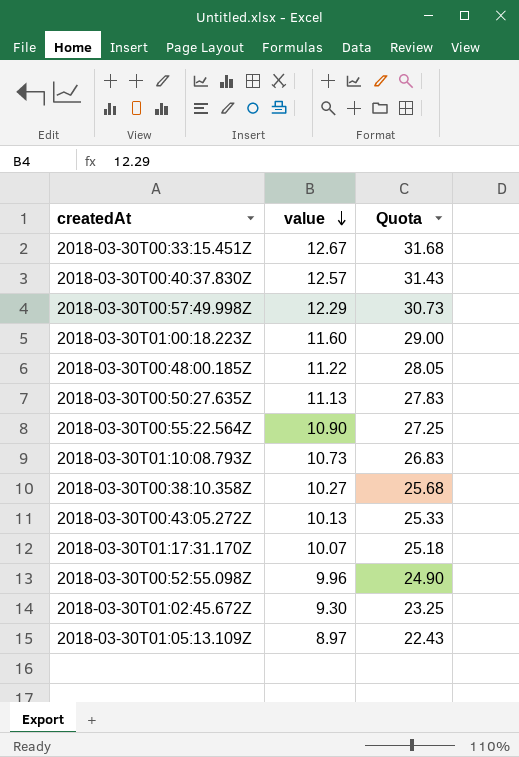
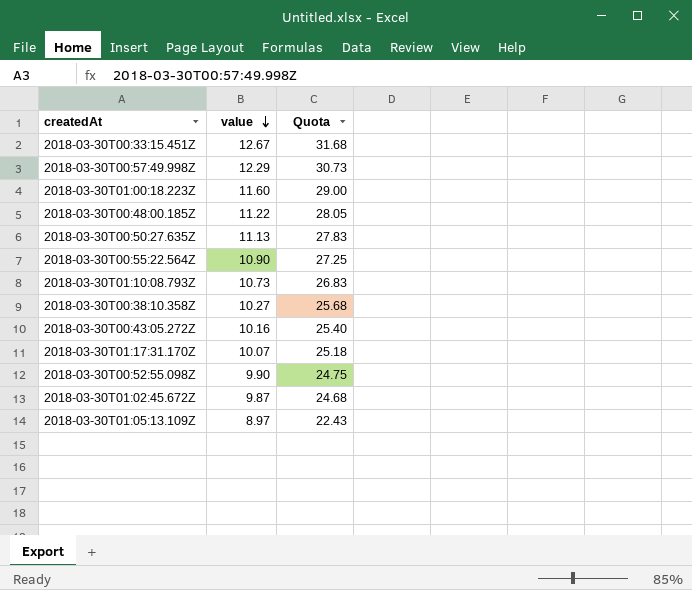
row 2018-03-30T00:40:37.830Z: 12.57 | 31.43 -> none
2018-03-30T00:43:05.272Z | value: 10.13 -> 10.16
2018-03-30T00:43:05.272Z | Quota: 25.33 -> 25.40
2018-03-30T00:52:55.098Z | value: 9.96 -> 9.90
2018-03-30T00:52:55.098Z | Quota: 24.90 -> 24.75
2018-03-30T01:02:45.672Z | value: 9.30 -> 9.87
2018-03-30T01:02:45.672Z | Quota: 23.25 -> 24.68

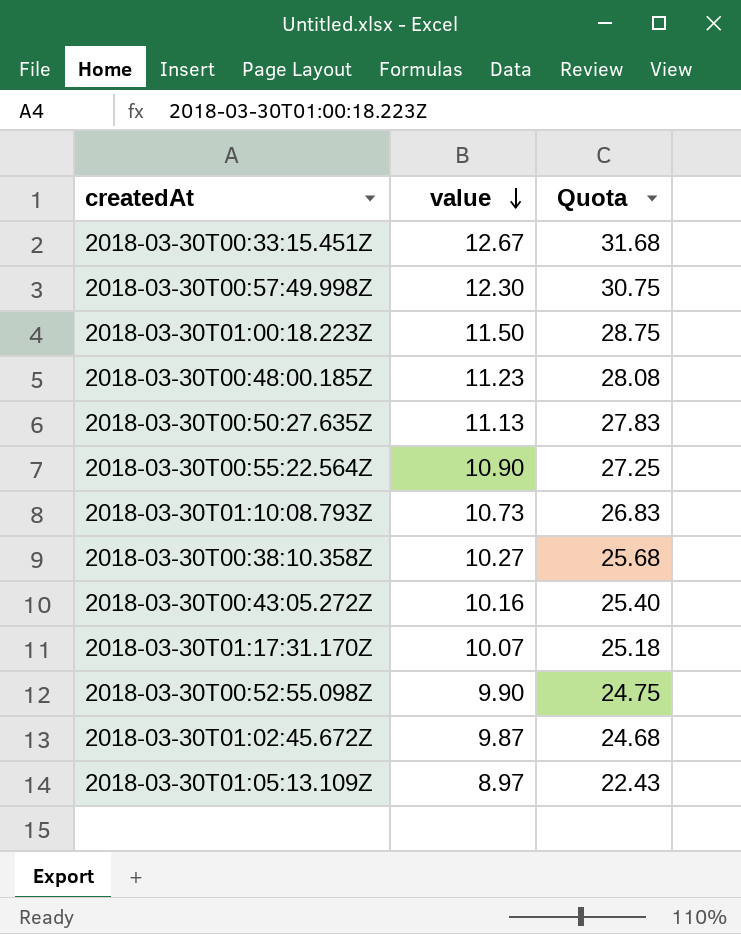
2018-03-30T00:57:49.998Z | value: 12.29 -> 12.30
2018-03-30T00:57:49.998Z | Quota: 30.73 -> 30.75
2018-03-30T01:00:18.223Z | value: 11.60 -> 11.50
2018-03-30T01:00:18.223Z | Quota: 29.00 -> 28.75
2018-03-30T00:48:00.185Z | value: 11.22 -> 11.23
2018-03-30T00:48:00.185Z | Quota: 28.05 -> 28.08

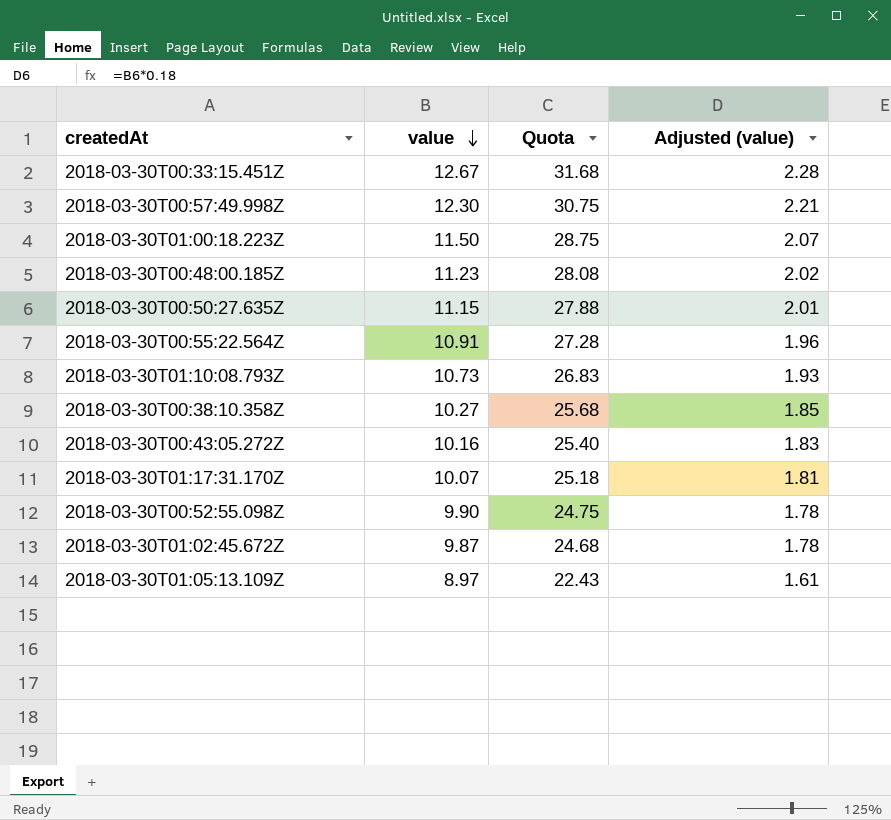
column Adjusted (value) | formula: none -> [value] * 0.18
2018-03-30T00:50:27.635Z | value: 11.13 -> 11.15
2018-03-30T00:50:27.635Z | Quota: 27.83 -> 27.88
2018-03-30T00:55:22.564Z | value: 10.90 -> 10.91
2018-03-30T00:55:22.564Z | Quota: 27.25 -> 27.28

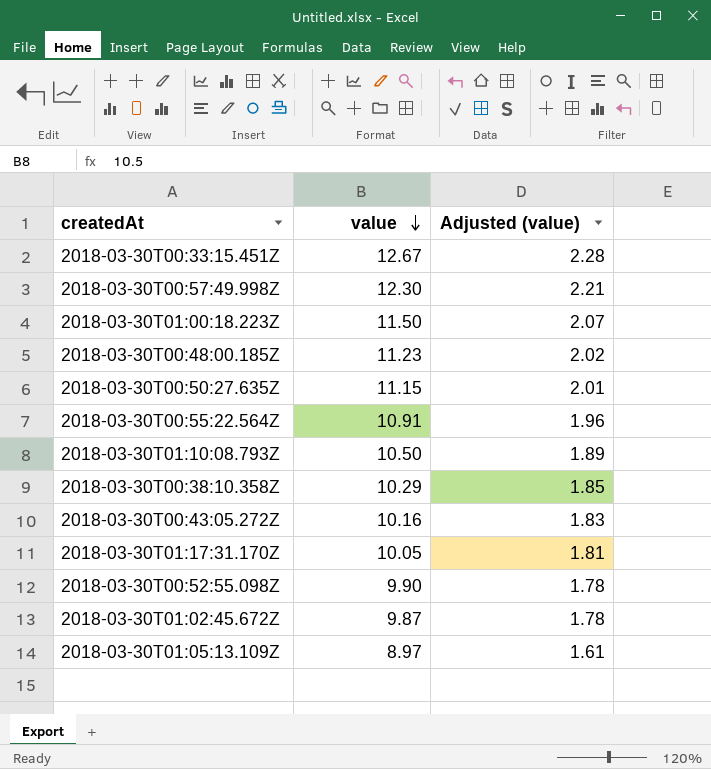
column Quota | formula: [value] * 2.5 -> none
2018-03-30T01:10:08.793Z | value: 10.73 -> 10.50
2018-03-30T01:10:08.793Z | Adjusted (value): 1.93 -> 1.89
2018-03-30T00:38:10.358Z | value: 10.27 -> 10.29
2018-03-30T01:17:31.170Z | value: 10.07 -> 10.05

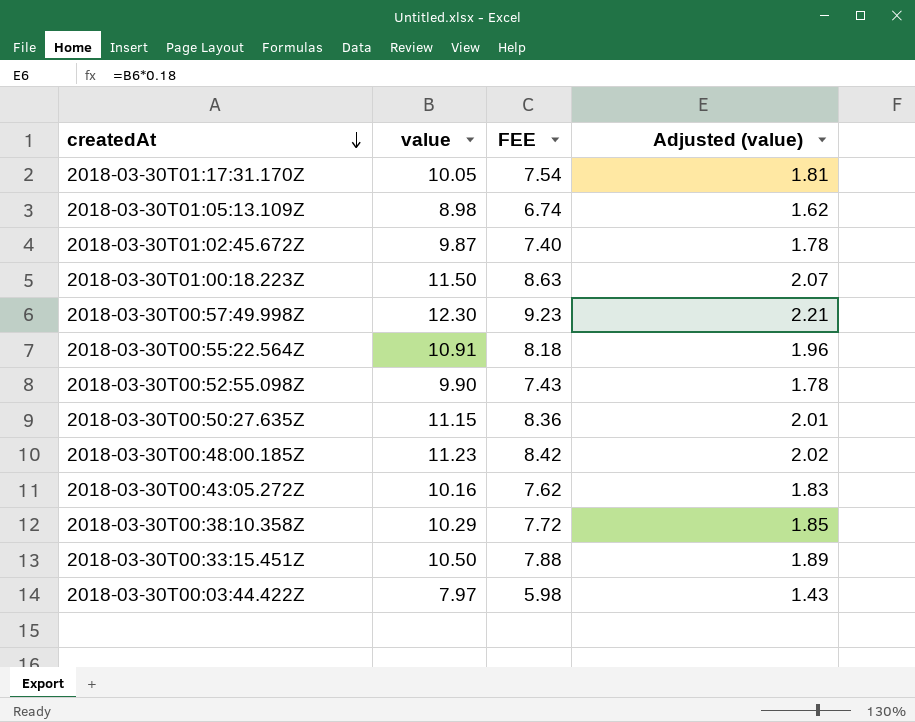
row order: value descending -> createdAt descending
column FEE | formula: none -> [value] * 0.75
row 2018-03-30T01:10:08.793Z: 10.50 | 1.89 -> none
2018-03-30T01:05:13.109Z | value: 8.97 -> 8.98
2018-03-30T01:05:13.109Z | Adjusted (value): 1.61 -> 1.62
2018-03-30T00:33:15.451Z | value: 12.67 -> 10.50
2018-03-30T00:33:15.451Z | Adjusted (value): 2.28 -> 1.89
row 2018-03-30T00:03:44.422Z: none -> 7.97 | 5.98 | 1.43

